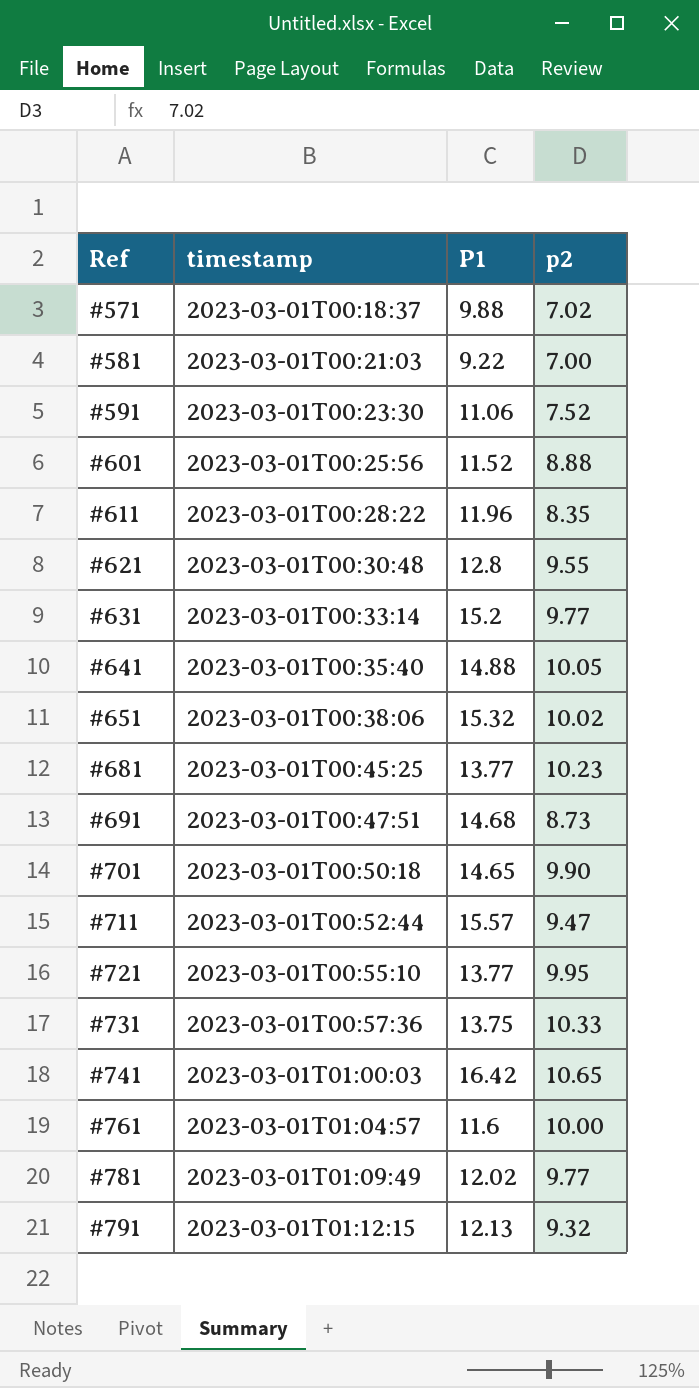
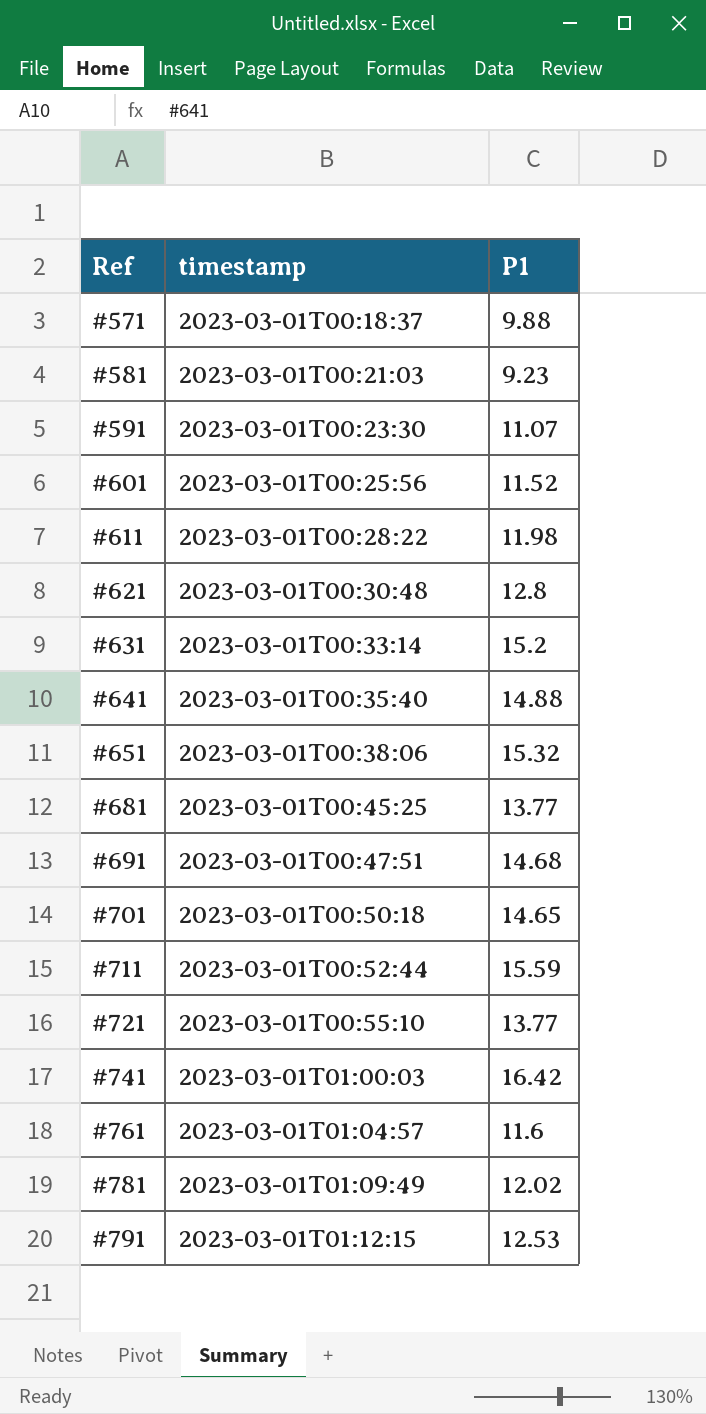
column p2 | position: 4 -> none
row #731: 2023-03-01T00:57:36 | 13.75 | 10.33 -> none
#581 | P1: 9.22 -> 9.23
#591 | P1: 11.06 -> 11.07
#611 | P1: 11.96 -> 11.98
#711 | P1: 15.57 -> 15.59
#791 | P1: 12.13 -> 12.53

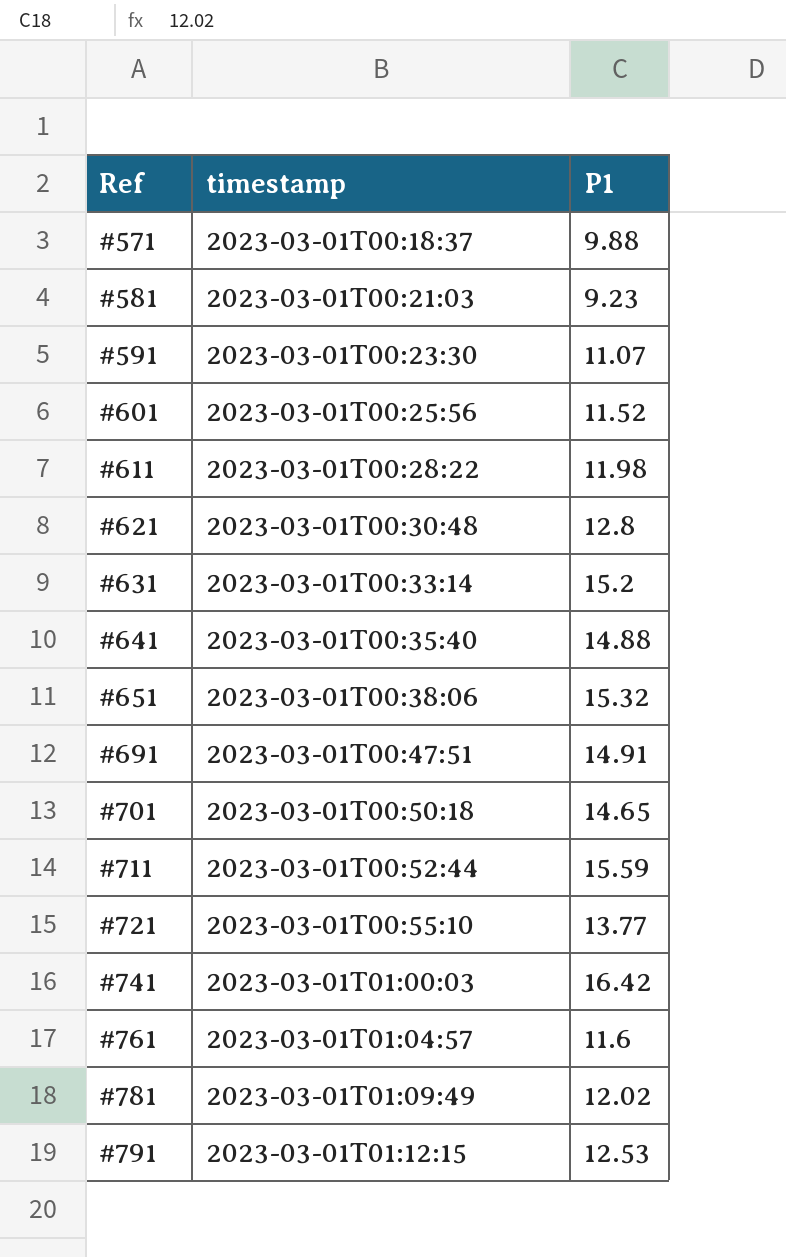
row #681: 2023-03-01T00:45:25 | 13.77 -> none
#691 | P1: 14.68 -> 14.91

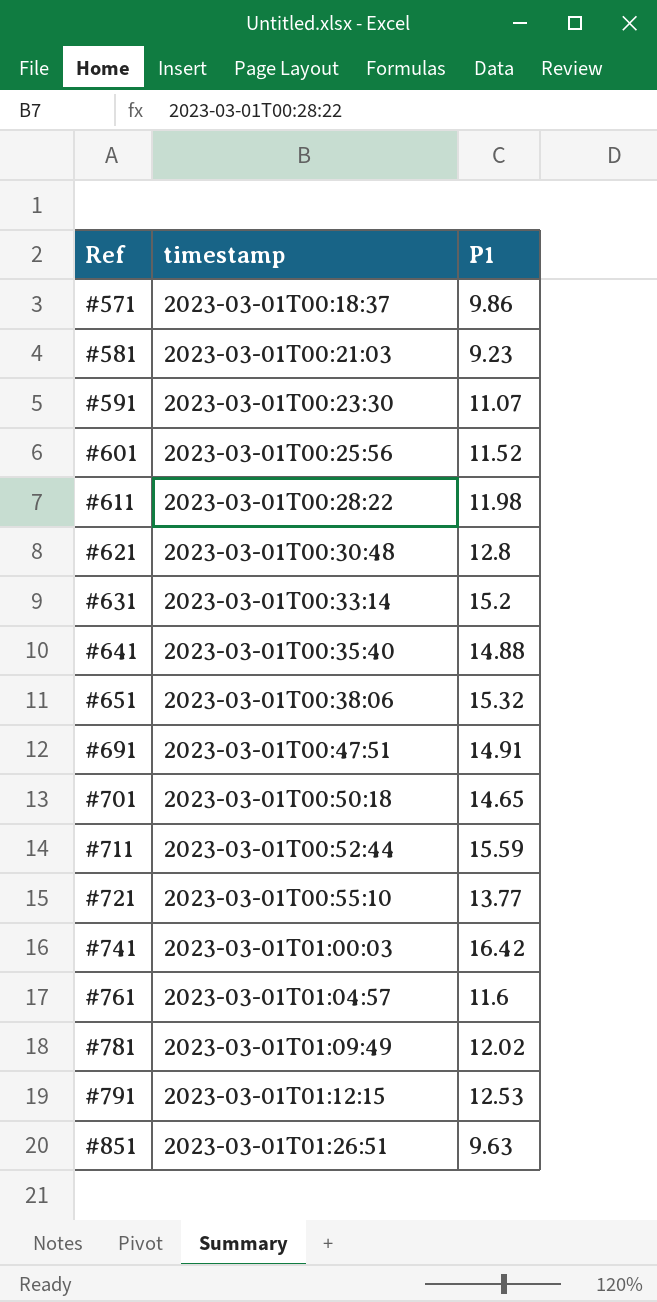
#571 | P1: 9.88 -> 9.86
row #851: none -> 2023-03-01T01:26:51 | 9.63

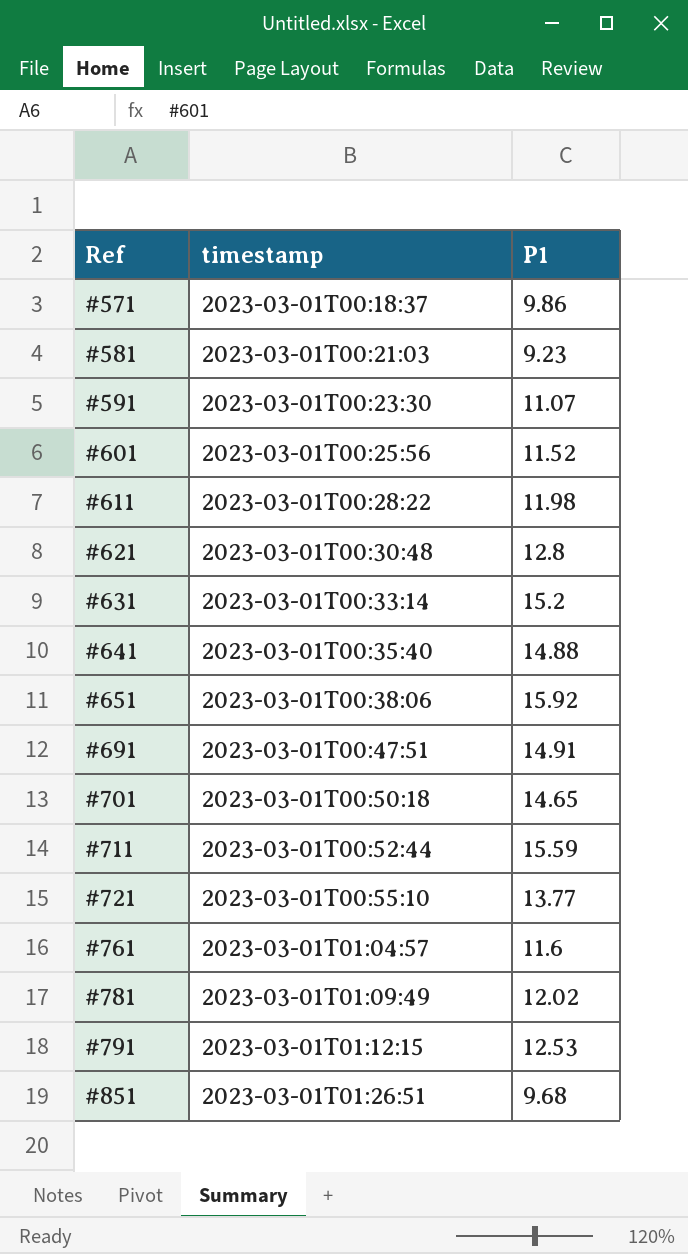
row #741: 2023-03-01T01:00:03 | 16.42 -> none
#651 | P1: 15.32 -> 15.92
#851 | P1: 9.63 -> 9.68

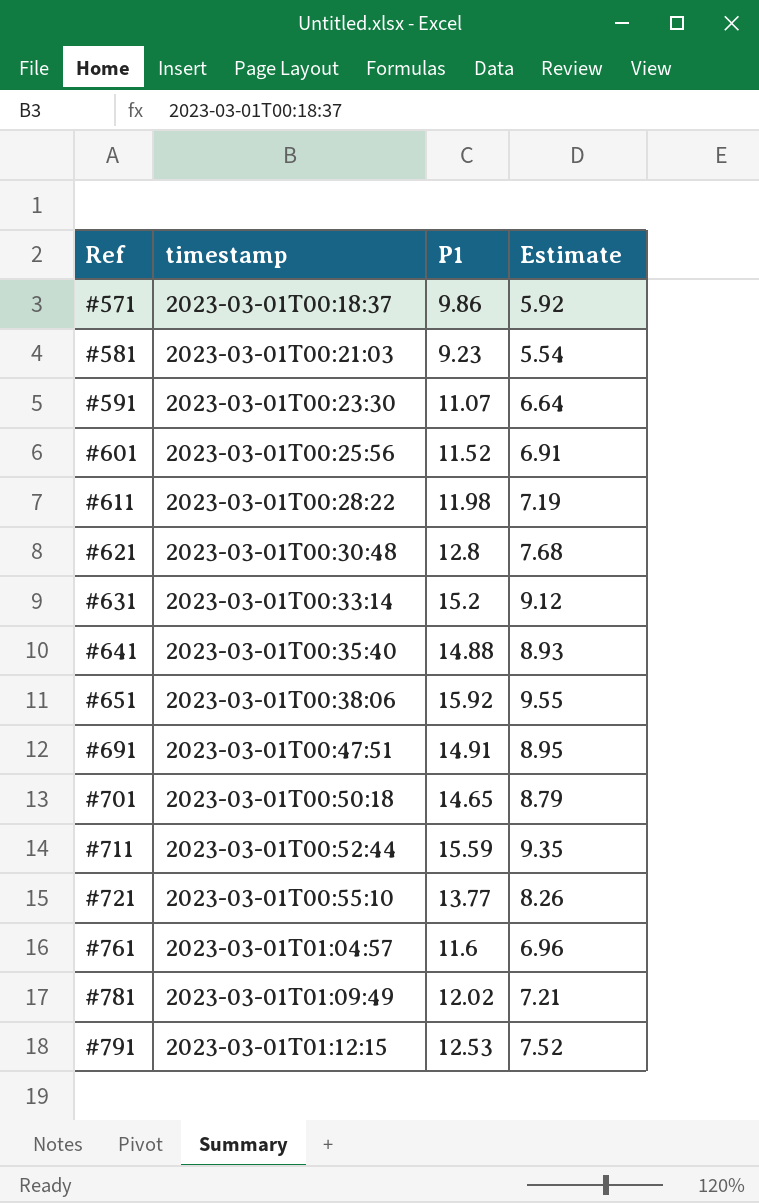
column Estimate | formula: none -> [P1] * 0.6
row #851: 2023-03-01T01:26:51 | 9.68 -> none

